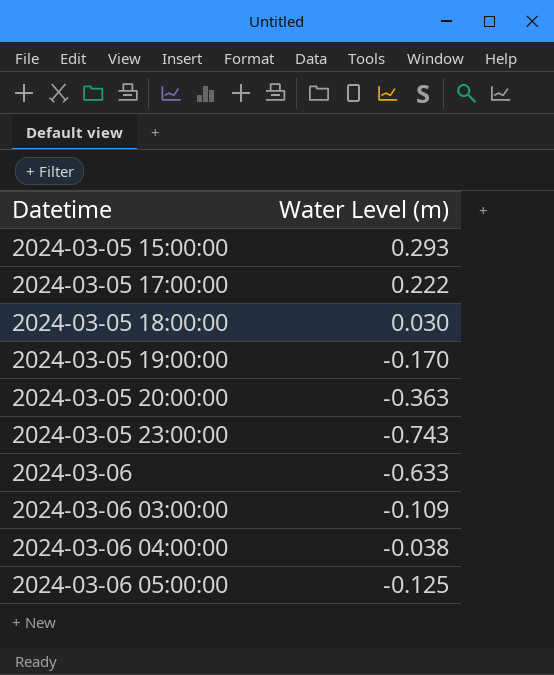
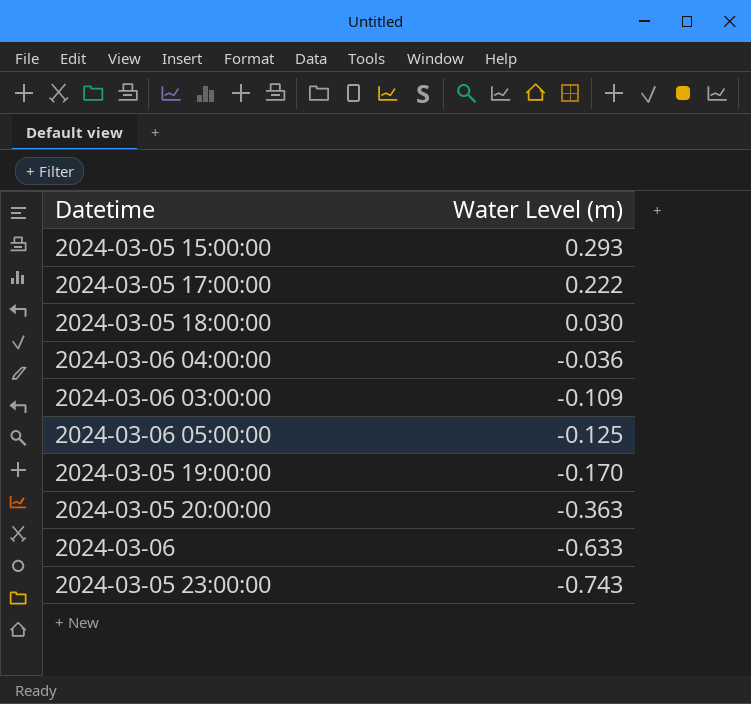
row order: Datetime ascending -> Water Level (m) descending
2024-03-06 04:00:00 | Water Level (m): -0.038 -> -0.036

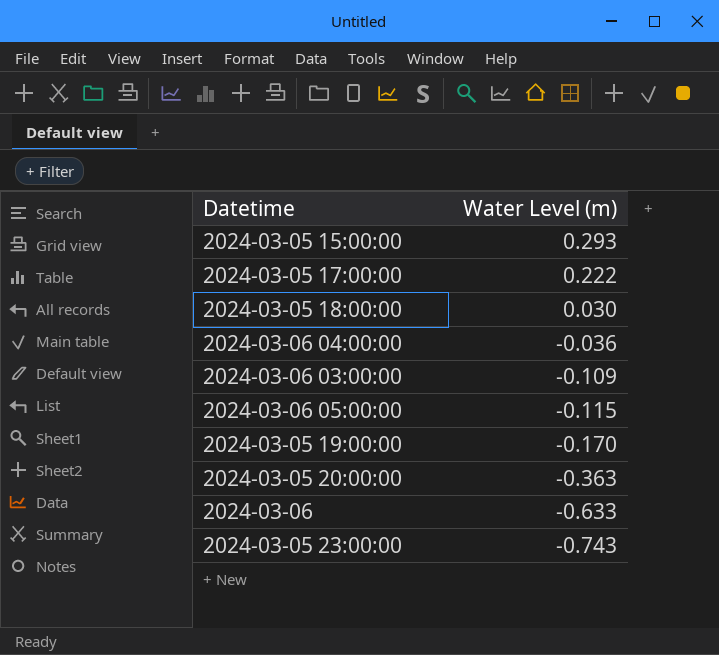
2024-03-06 05:00:00 | Water Level (m): -0.125 -> -0.115

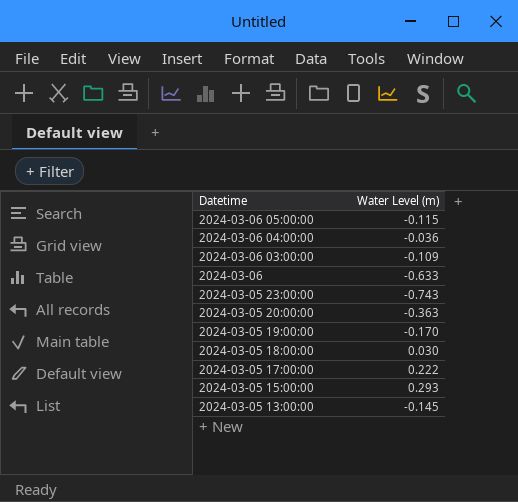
row order: Water Level (m) descending -> Datetime descending
row 2024-03-05 13:00:00: none -> -0.145

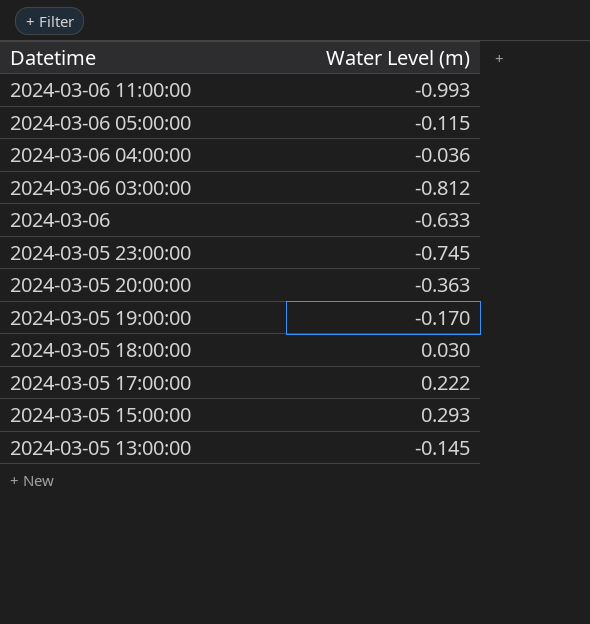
row 2024-03-06 11:00:00: none -> -0.993
2024-03-06 03:00:00 | Water Level (m): -0.109 -> -0.812
2024-03-05 23:00:00 | Water Level (m): -0.743 -> -0.745

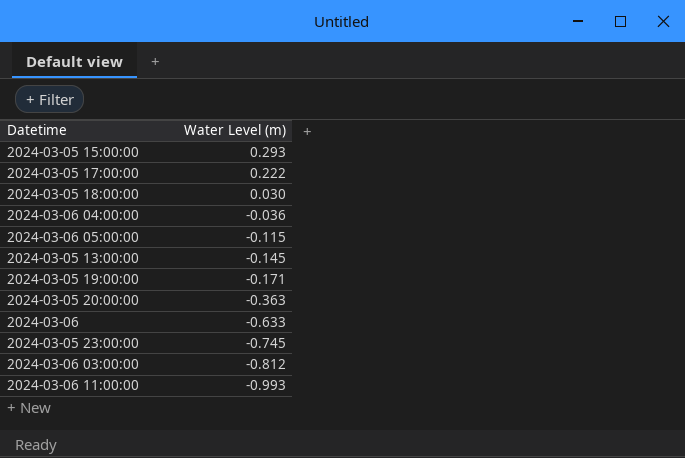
row order: Datetime descending -> Water Level (m) descending
2024-03-05 19:00:00 | Water Level (m): -0.170 -> -0.171

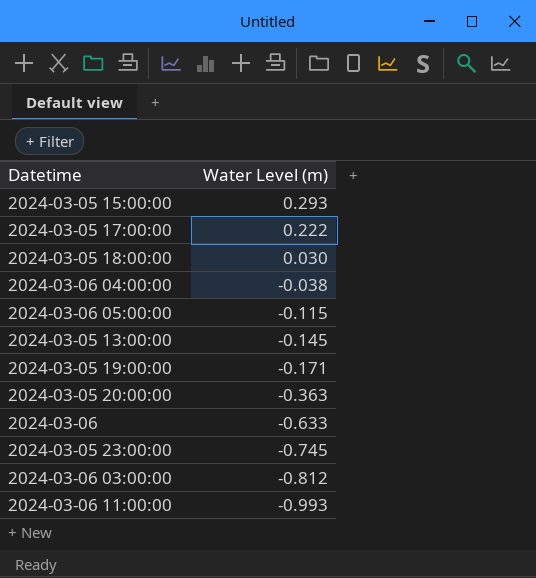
2024-03-06 04:00:00 | Water Level (m): -0.036 -> -0.038

